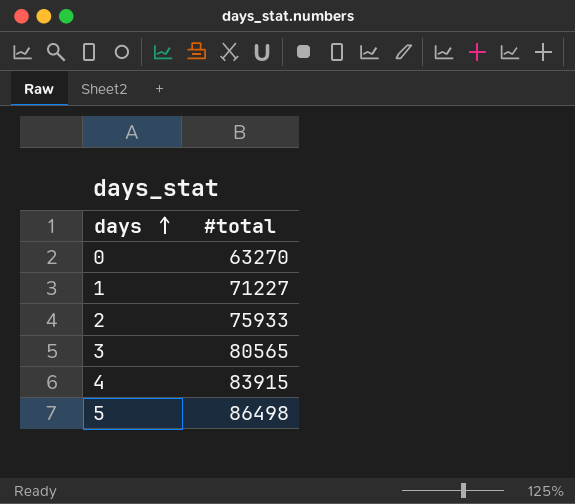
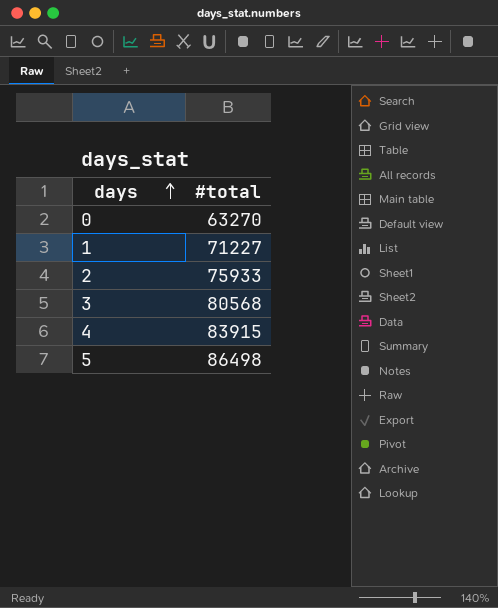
3 | #total: 80565 -> 80568

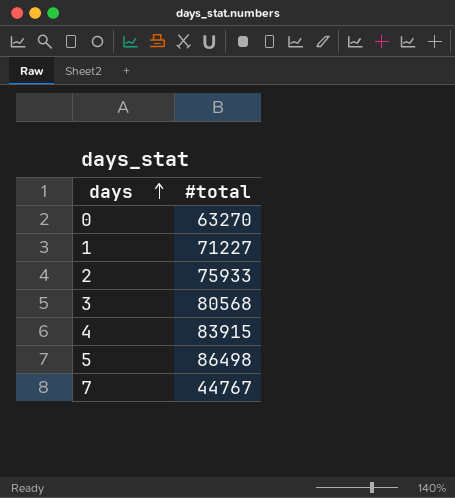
row 7: none -> 44767

